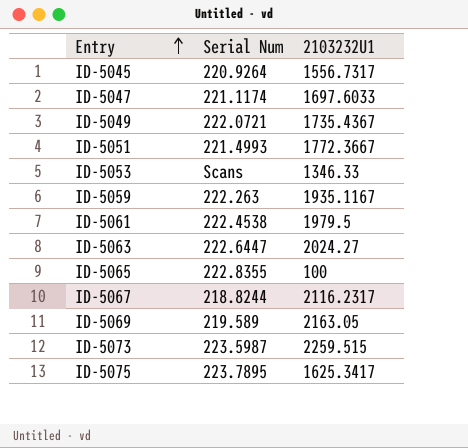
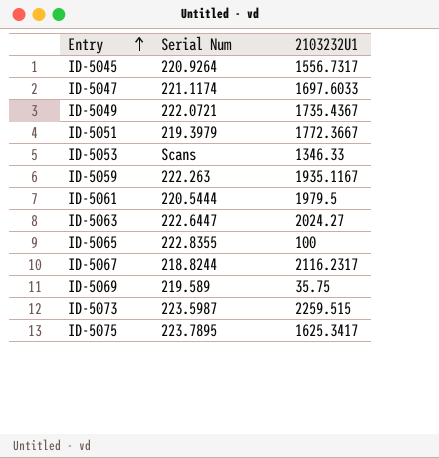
ID-5051 | Serial Num: 221.4993 -> 219.3979
ID-5061 | Serial Num: 222.4538 -> 220.5444
ID-5069 | 2103232U1: 2163.05 -> 35.75

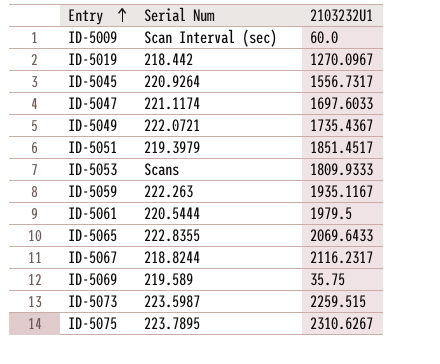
row ID-5063: 222.6447 | 2024.27 -> none
row ID-5009: none -> Scan Interval (sec) | 60.0
row ID-5019: none -> 218.442 | 1270.0967
ID-5051 | 2103232U1: 1772.3667 -> 1851.4517
ID-5053 | 2103232U1: 1346.33 -> 1809.9333
ID-5065 | 2103232U1: 100 -> 2069.6433
ID-5075 | 2103232U1: 1625.3417 -> 2310.6267

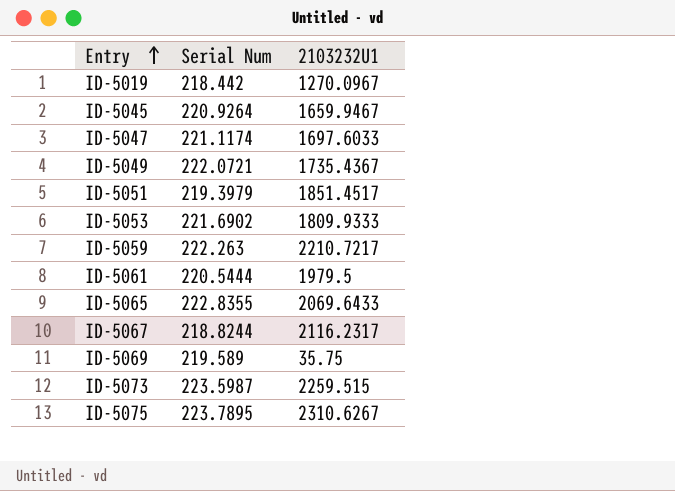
row ID-5009: Scan Interval (sec) | 60.0 -> none
ID-5045 | 2103232U1: 1556.7317 -> 1659.9467
ID-5053 | Serial Num: Scans -> 221.6902
ID-5059 | 2103232U1: 1935.1167 -> 2210.7217

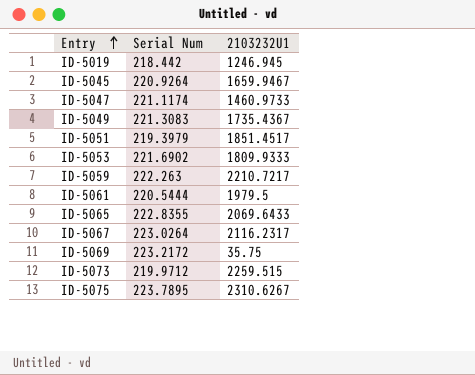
ID-5019 | 2103232U1: 1270.0967 -> 1246.945
ID-5047 | 2103232U1: 1697.6033 -> 1460.9733
ID-5049 | Serial Num: 222.0721 -> 221.3083
ID-5067 | Serial Num: 218.8244 -> 223.0264
ID-5069 | Serial Num: 219.589 -> 223.2172
ID-5073 | Serial Num: 223.5987 -> 219.9712

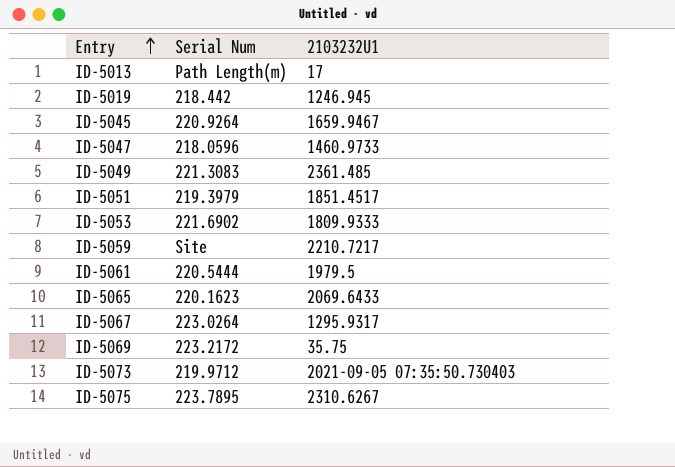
row ID-5013: none -> Path Length(m) | 17
ID-5047 | Serial Num: 221.1174 -> 218.0596
ID-5049 | 2103232U1: 1735.4367 -> 2361.485
ID-5059 | Serial Num: 222.263 -> Site
ID-5065 | Serial Num: 222.8355 -> 220.1623
ID-5067 | 2103232U1: 2116.2317 -> 1295.9317
ID-5073 | 2103232U1: 2259.515 -> 2021-09-05 07:35:50.730403

